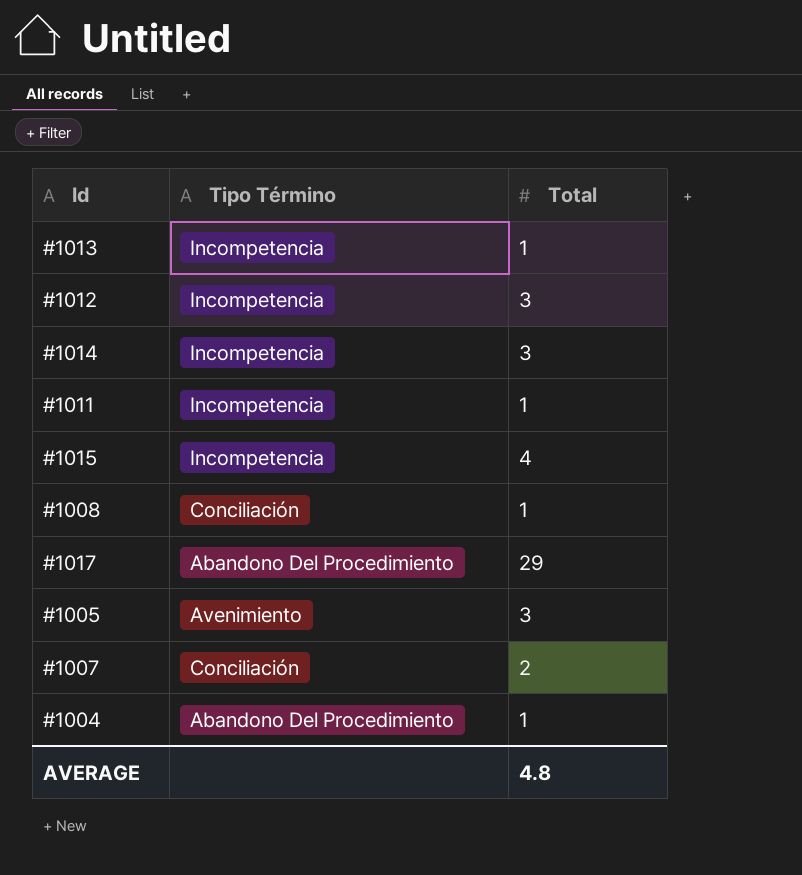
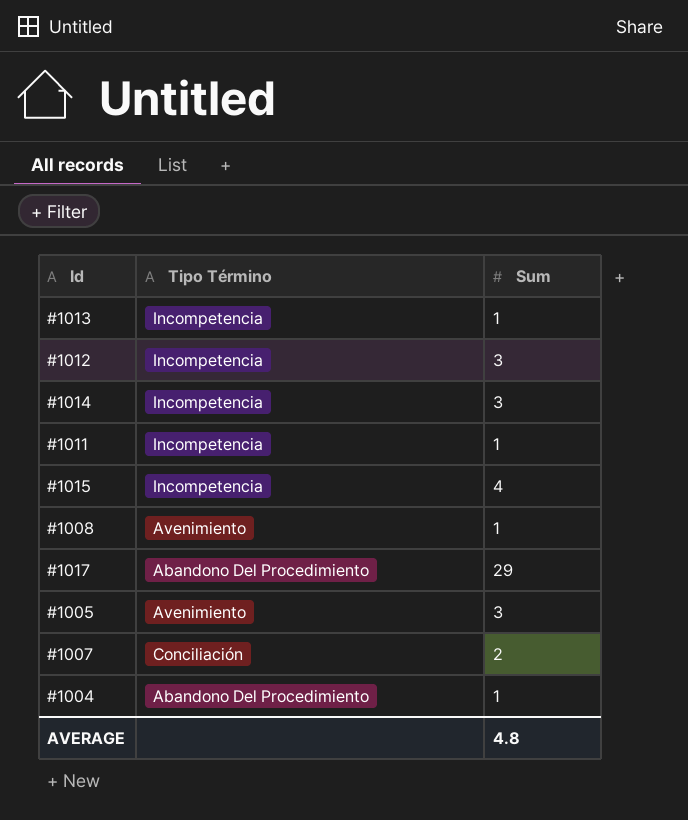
column name: Total -> Sum
#1008 | Tipo Término: Conciliación -> Avenimiento

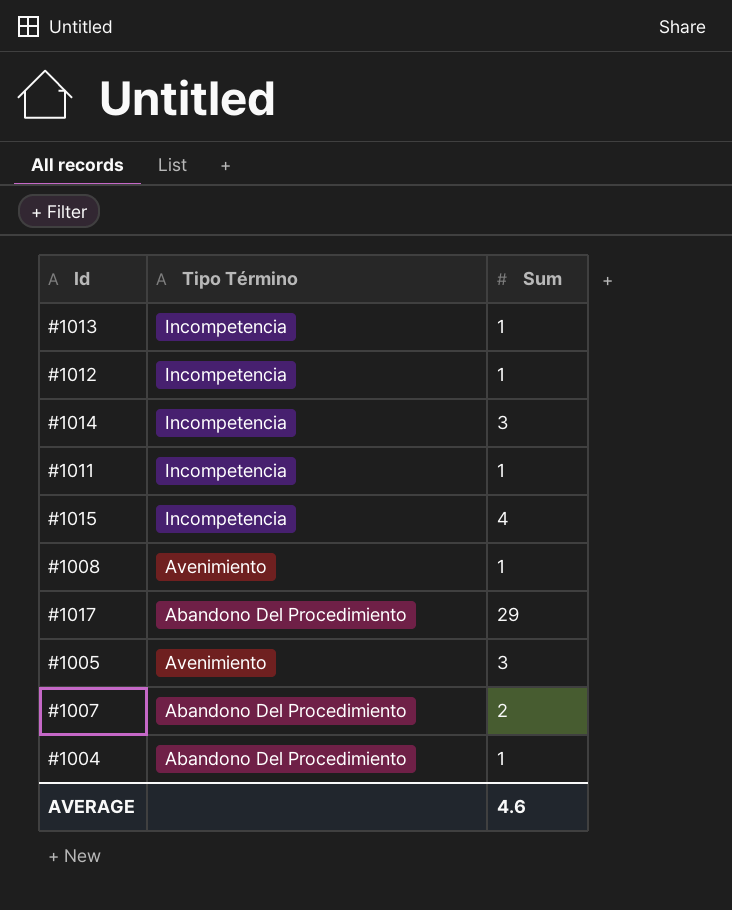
#1012 | Sum: 3 -> 1
#1007 | Tipo Término: Conciliación -> Abandono Del Procedimiento
AVERAGE | Sum: 4.8 -> 4.6

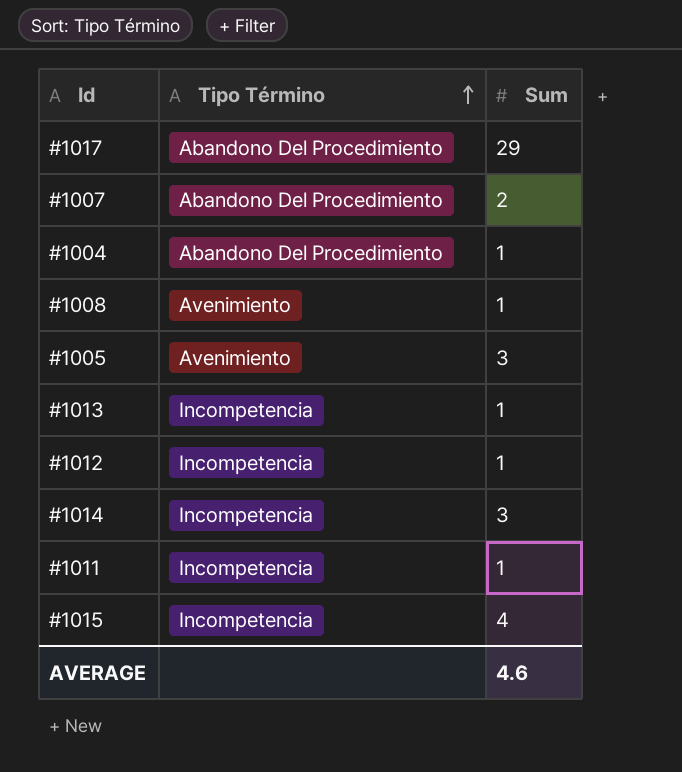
row order: none -> Tipo Término ascending

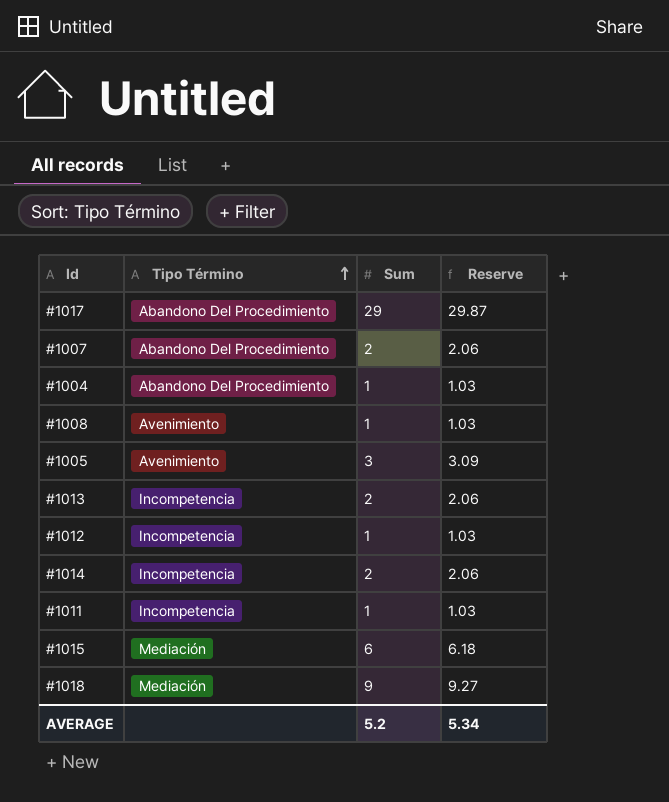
column Reserve | formula: none -> [Sum] * 1.03
#1013 | Sum: 1 -> 2
#1014 | Sum: 3 -> 2
#1015 | Tipo Término: Incompetencia -> Mediación
#1015 | Sum: 4 -> 6
row #1018: none -> Mediación | 9 | 9.27
AVERAGE | Sum: 4.6 -> 5.2

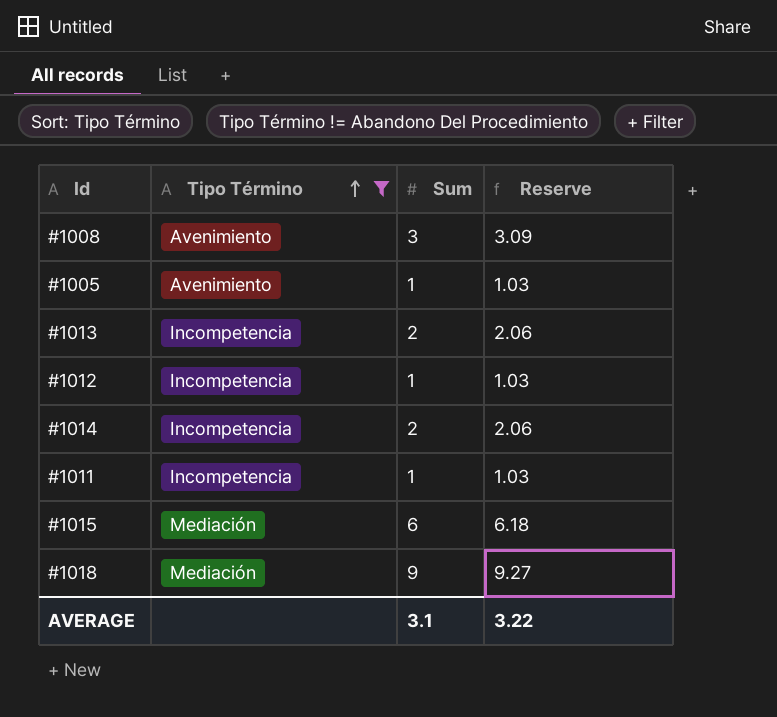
filter: none -> Tipo Término != Abandono Del Procedimiento
#1008 | Sum: 1 -> 3
#1008 | Reserve: 1.03 -> 3.09
#1005 | Sum: 3 -> 1
#1005 | Reserve: 3.09 -> 1.03
AVERAGE | Sum: 5.2 -> 3.1
AVERAGE | Reserve: 5.34 -> 3.22

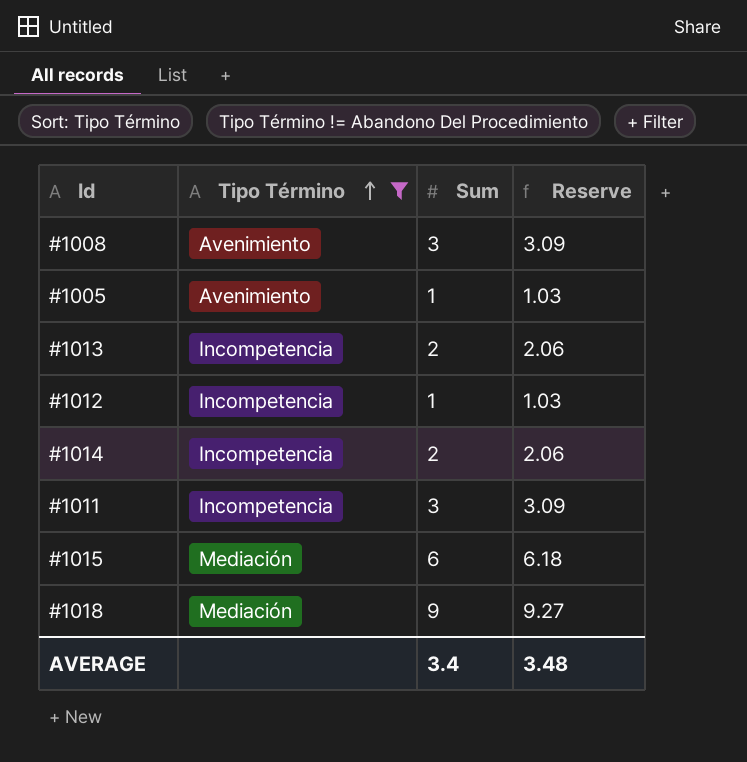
#1011 | Sum: 1 -> 3
#1011 | Reserve: 1.03 -> 3.09
AVERAGE | Sum: 3.1 -> 3.4
AVERAGE | Reserve: 3.22 -> 3.48

